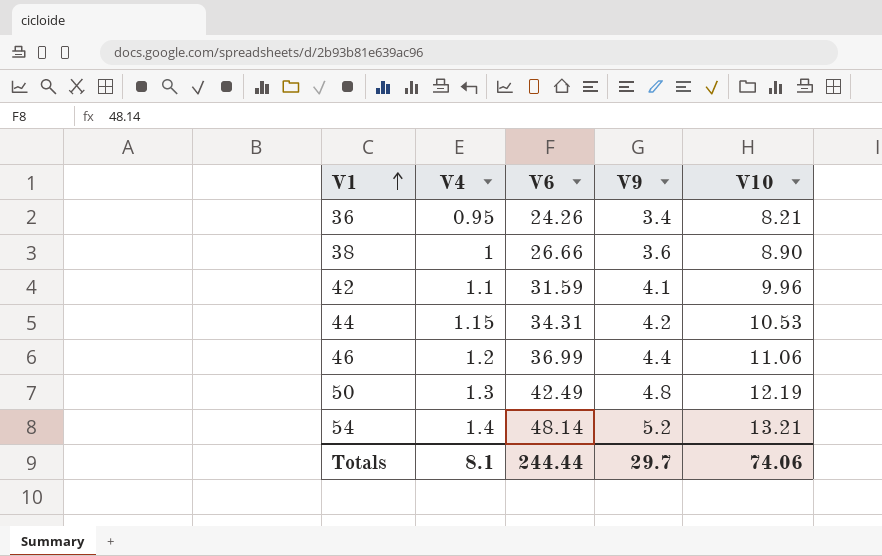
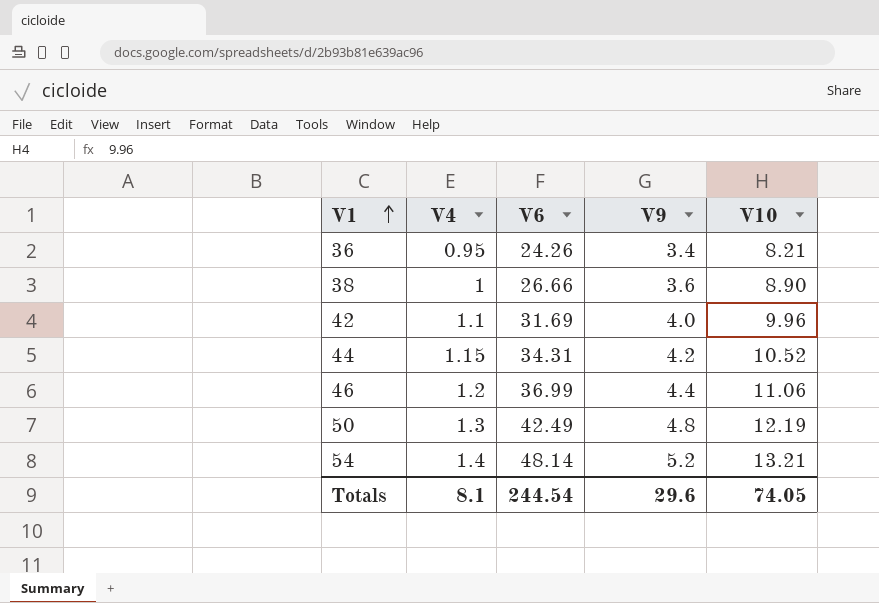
42 | V6: 31.59 -> 31.69
42 | V9: 4.1 -> 4.0
44 | V10: 10.53 -> 10.52
Totals | V6: 244.44 -> 244.54
Totals | V9: 29.7 -> 29.6
Totals | V10: 74.06 -> 74.05

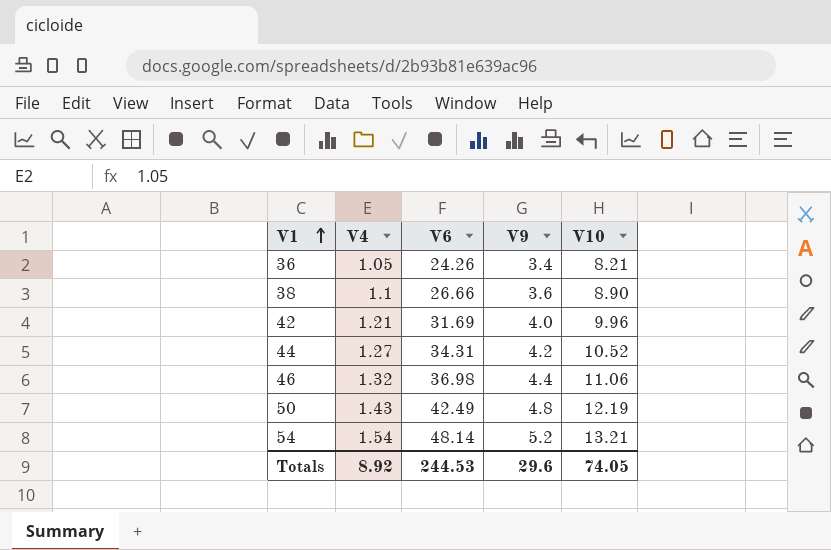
36 | V4: 0.95 -> 1.05
38 | V4: 1 -> 1.1
42 | V4: 1.1 -> 1.21
44 | V4: 1.15 -> 1.27
46 | V4: 1.2 -> 1.32
46 | V6: 36.99 -> 36.98
50 | V4: 1.3 -> 1.43
54 | V4: 1.4 -> 1.54
Totals | V4: 8.1 -> 8.92
Totals | V6: 244.54 -> 244.53

